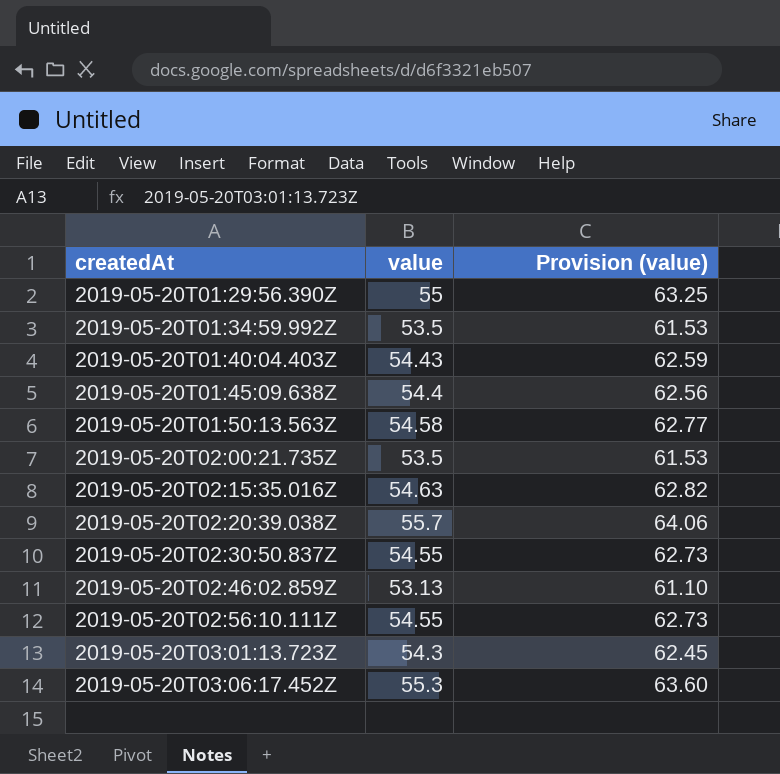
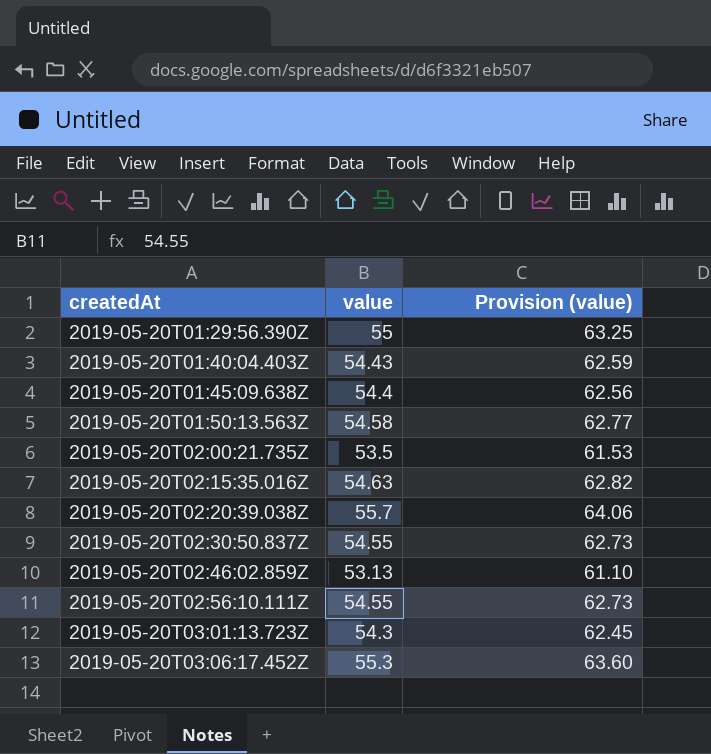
row 2019-05-20T01:34:59.992Z: 53.5 | 61.53 -> none

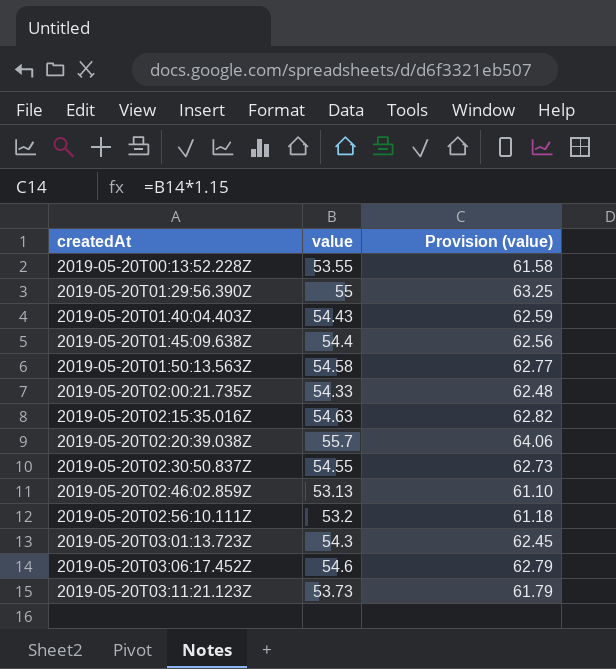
row 2019-05-20T00:13:52.228Z: none -> 53.55 | 61.58
2019-05-20T02:00:21.735Z | value: 53.5 -> 54.33
2019-05-20T02:00:21.735Z | Provision (value): 61.53 -> 62.48
2019-05-20T02:56:10.111Z | value: 54.55 -> 53.2
2019-05-20T02:56:10.111Z | Provision (value): 62.73 -> 61.18
2019-05-20T03:06:17.452Z | value: 55.3 -> 54.6
2019-05-20T03:06:17.452Z | Provision (value): 63.60 -> 62.79
row 2019-05-20T03:11:21.123Z: none -> 53.73 | 61.79

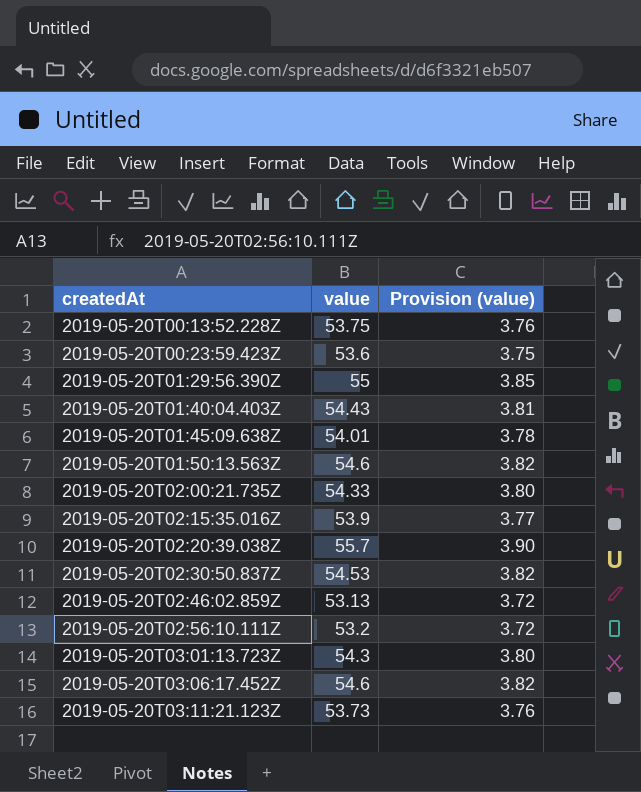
column Provision (value) | formula: [value] * 1.15 -> [value] * 0.07
2019-05-20T00:13:52.228Z | value: 53.55 -> 53.75
row 2019-05-20T00:23:59.423Z: none -> 53.6 | 3.75
2019-05-20T01:45:09.638Z | value: 54.4 -> 54.01
2019-05-20T01:50:13.563Z | value: 54.58 -> 54.6
2019-05-20T02:15:35.016Z | value: 54.63 -> 53.9
2019-05-20T02:30:50.837Z | value: 54.55 -> 54.53

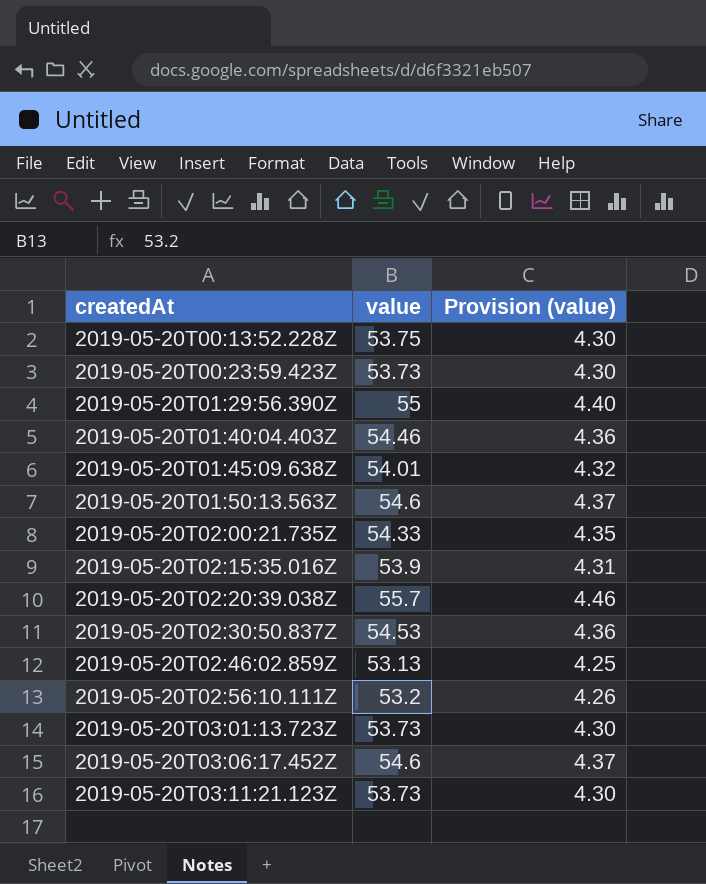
column Provision (value) | formula: [value] * 0.07 -> [value] * 0.08
2019-05-20T00:23:59.423Z | value: 53.6 -> 53.73
2019-05-20T01:40:04.403Z | value: 54.43 -> 54.46
2019-05-20T03:01:13.723Z | value: 54.3 -> 53.73

